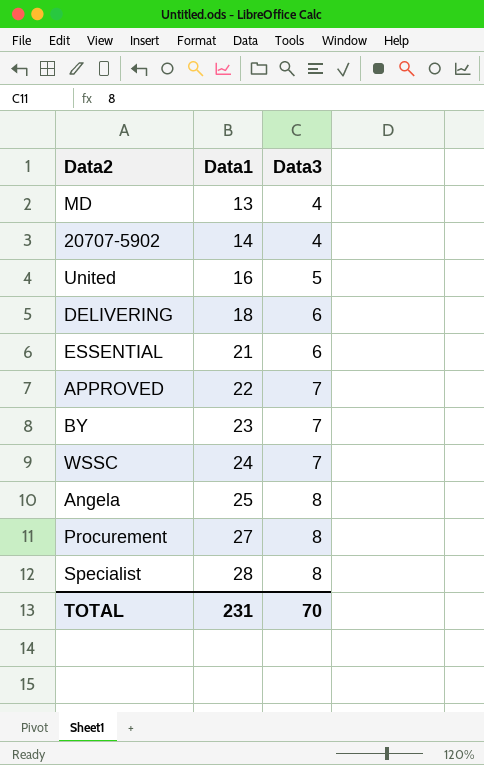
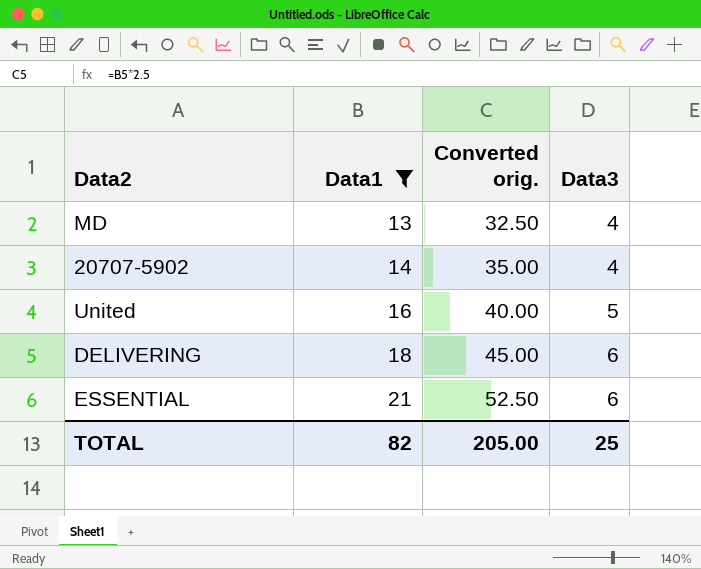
filter: none -> Data1 <= 21
column Converted orig. | formula: none -> [Data1] * 2.5
TOTAL | Data1: 231 -> 82
TOTAL | Data3: 70 -> 25

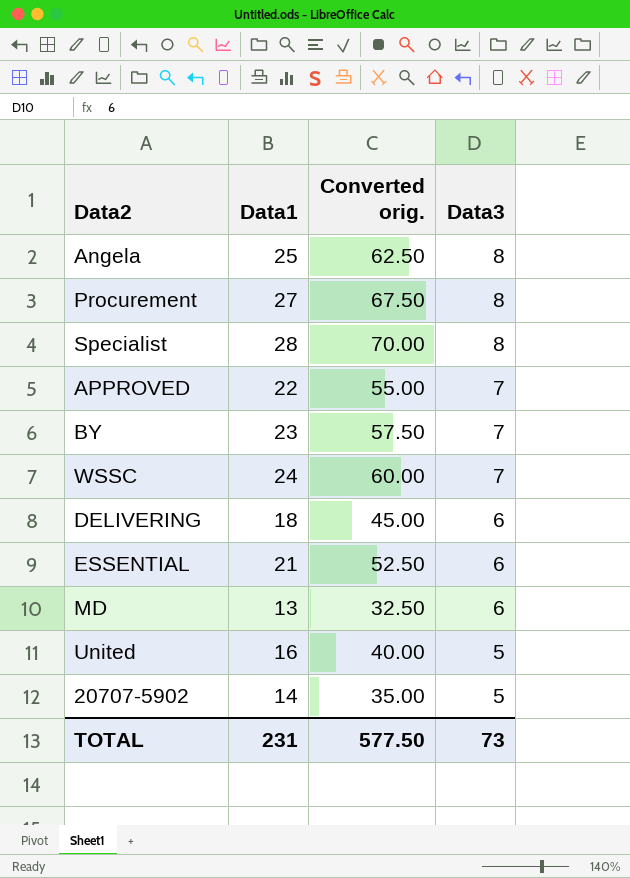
filter: Data1 <= 21 -> none
row order: Data1 ascending -> Data3 descending
MD | Data3: 4 -> 6
20707-5902 | Data3: 4 -> 5
TOTAL | Data1: 82 -> 231
TOTAL | Converted orig.: 205.00 -> 577.50
TOTAL | Data3: 25 -> 73

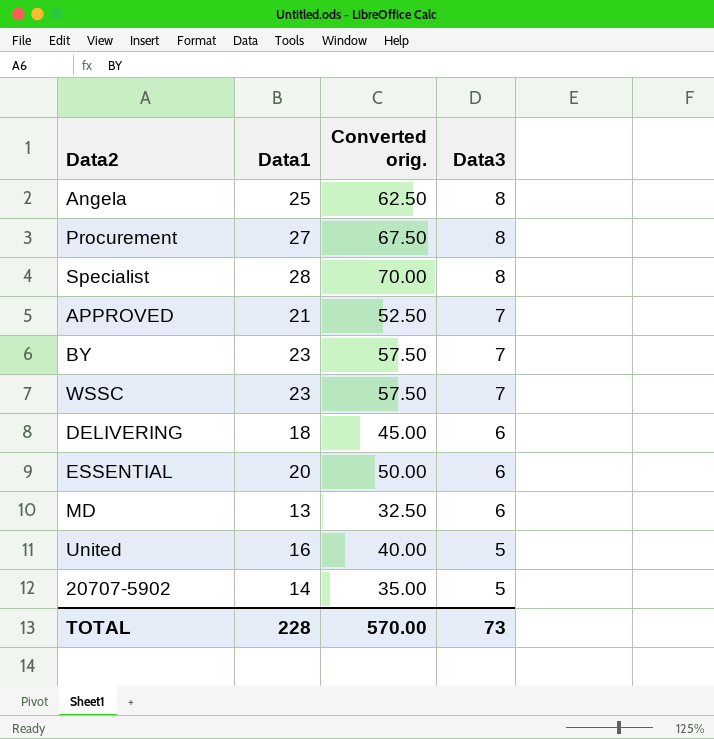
APPROVED | Data1: 22 -> 21
APPROVED | Converted orig.: 55.00 -> 52.50
WSSC | Data1: 24 -> 23
WSSC | Converted orig.: 60.00 -> 57.50
ESSENTIAL | Data1: 21 -> 20
ESSENTIAL | Converted orig.: 52.50 -> 50.00
TOTAL | Data1: 231 -> 228
TOTAL | Converted orig.: 577.50 -> 570.00

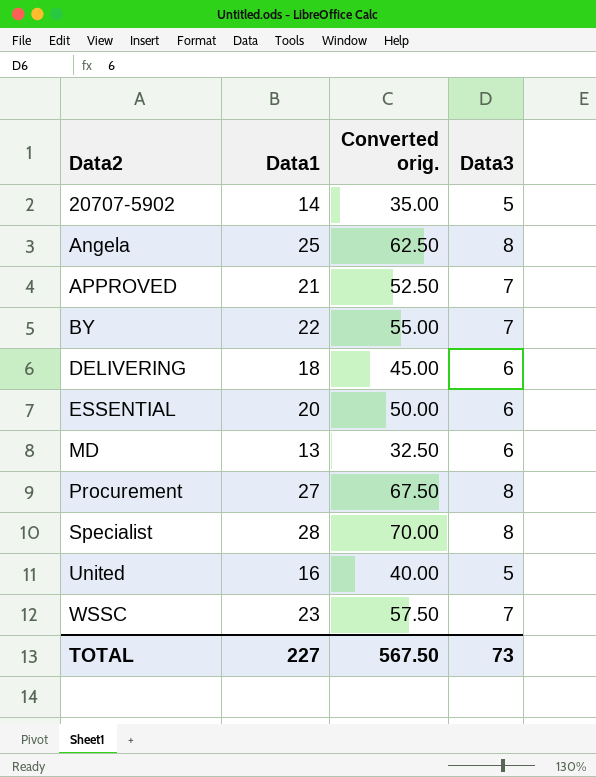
row order: Data3 descending -> Data2 ascending
BY | Data1: 23 -> 22
BY | Converted orig.: 57.50 -> 55.00
TOTAL | Data1: 228 -> 227
TOTAL | Converted orig.: 570.00 -> 567.50

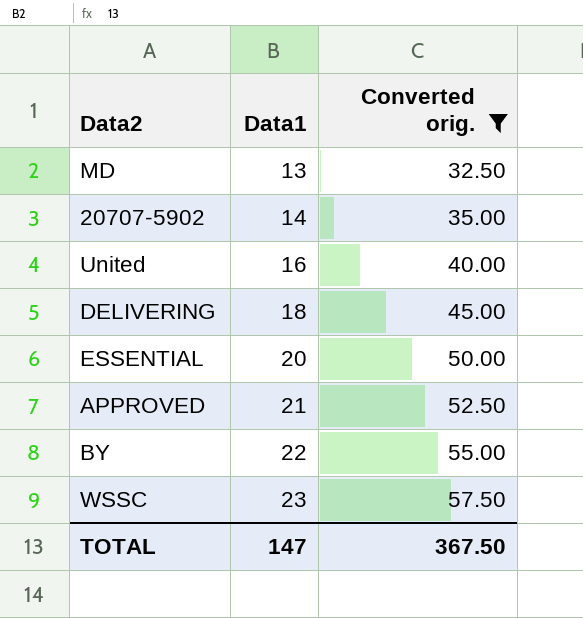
filter: none -> Converted orig. <= 57.50
row order: Data2 ascending -> Data1 ascending
column Data3 | position: 4 -> none
TOTAL | Data1: 227 -> 147
TOTAL | Converted orig.: 567.50 -> 367.50

